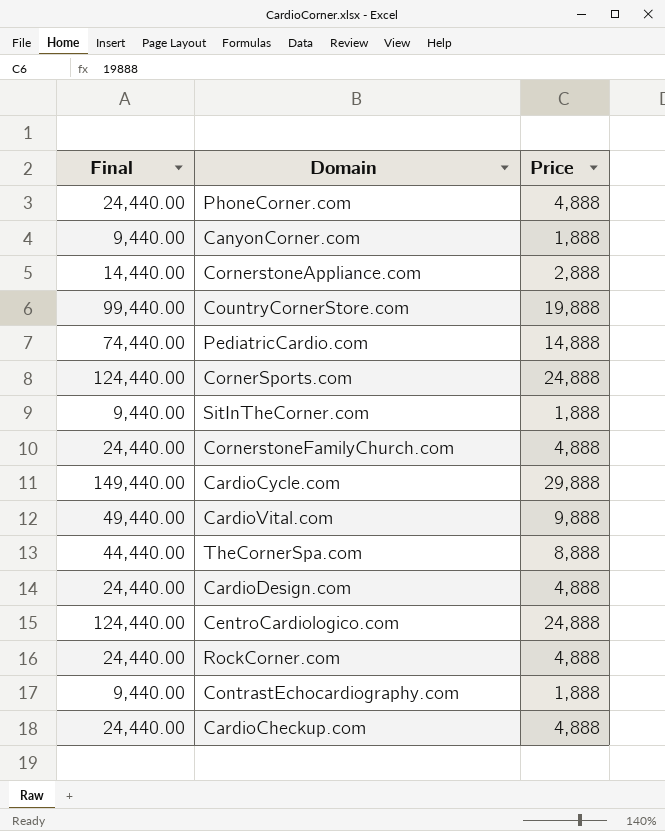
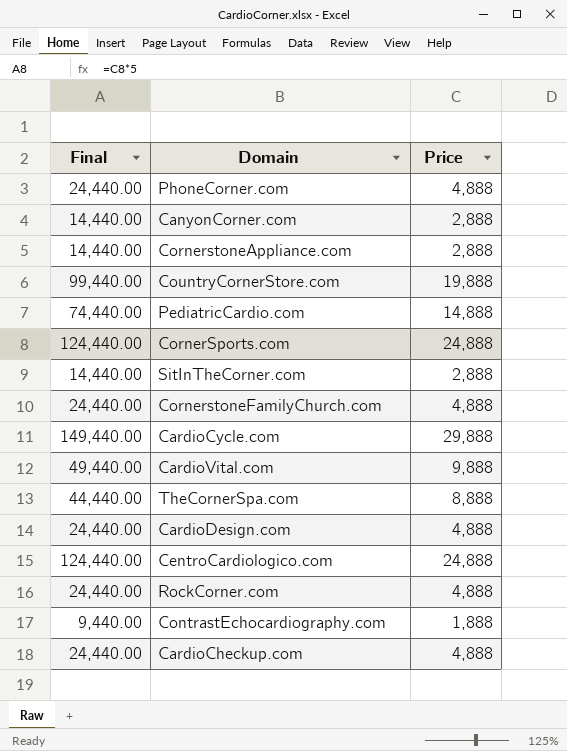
CanyonCorner.com | Final: 9,440.00 -> 14,440.00
CanyonCorner.com | Price: 1,888 -> 2,888
SitInTheCorner.com | Final: 9,440.00 -> 14,440.00
SitInTheCorner.com | Price: 1,888 -> 2,888

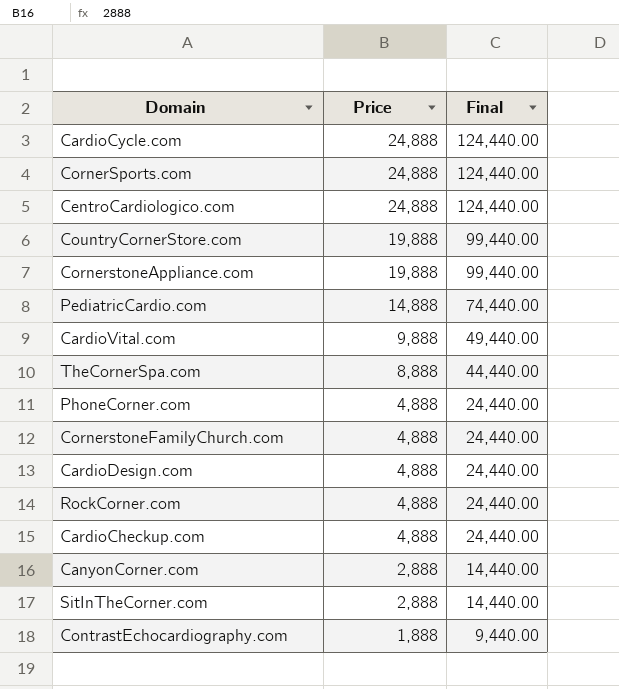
row order: none -> Price descending
column Final | position: 1 -> 3
CardioCycle.com | Price: 29,888 -> 24,888
CardioCycle.com | Final: 149,440.00 -> 124,440.00
CornerstoneAppliance.com | Price: 2,888 -> 19,888
CornerstoneAppliance.com | Final: 14,440.00 -> 99,440.00

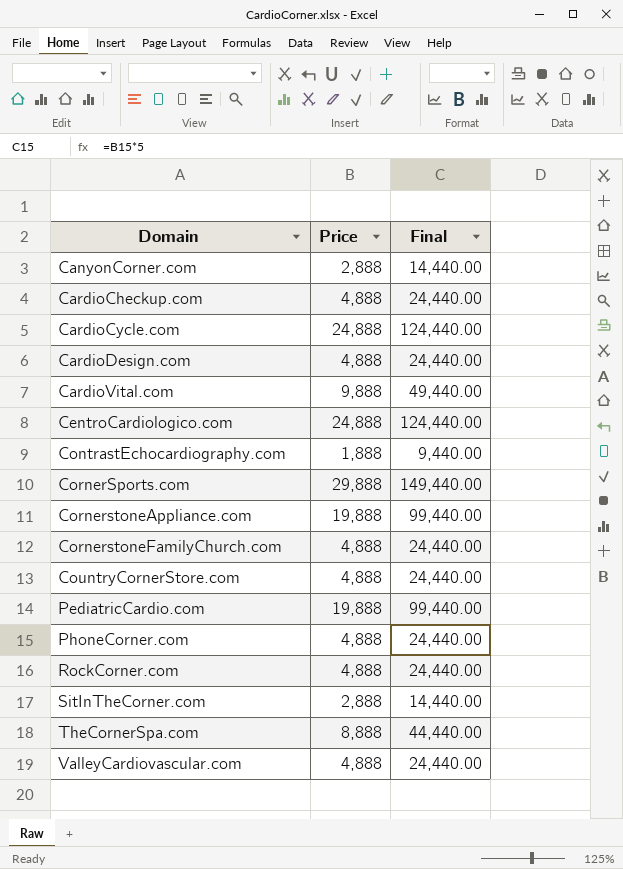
row order: Price descending -> Domain ascending
CornerSports.com | Price: 24,888 -> 29,888
CornerSports.com | Final: 124,440.00 -> 149,440.00
CountryCornerStore.com | Price: 19,888 -> 4,888
CountryCornerStore.com | Final: 99,440.00 -> 24,440.00
PediatricCardio.com | Price: 14,888 -> 19,888
PediatricCardio.com | Final: 74,440.00 -> 99,440.00
row ValleyCardiovascular.com: none -> 4,888 | 24,440.00

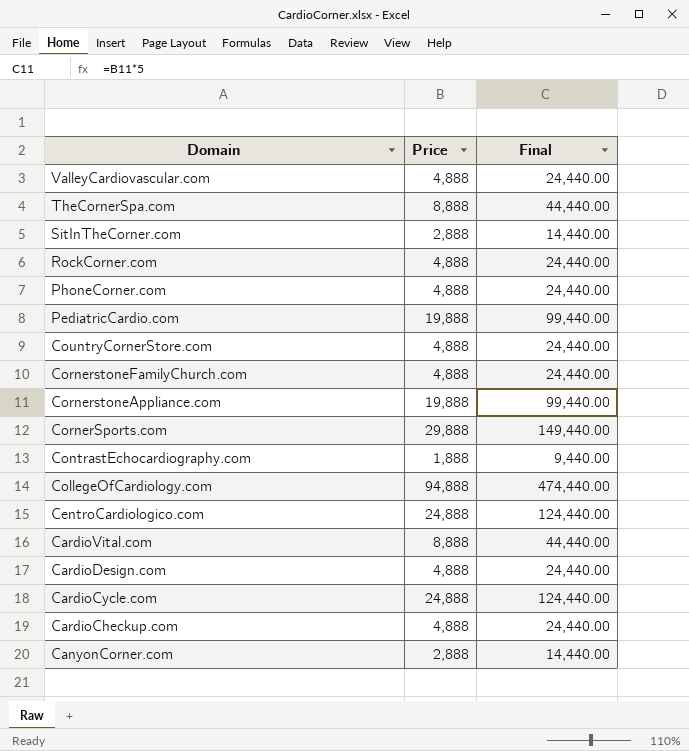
row order: Domain ascending -> Domain descending
row CollegeOfCardiology.com: none -> 94,888 | 474,440.00
CardioVital.com | Price: 9,888 -> 8,888
CardioVital.com | Final: 49,440.00 -> 44,440.00

